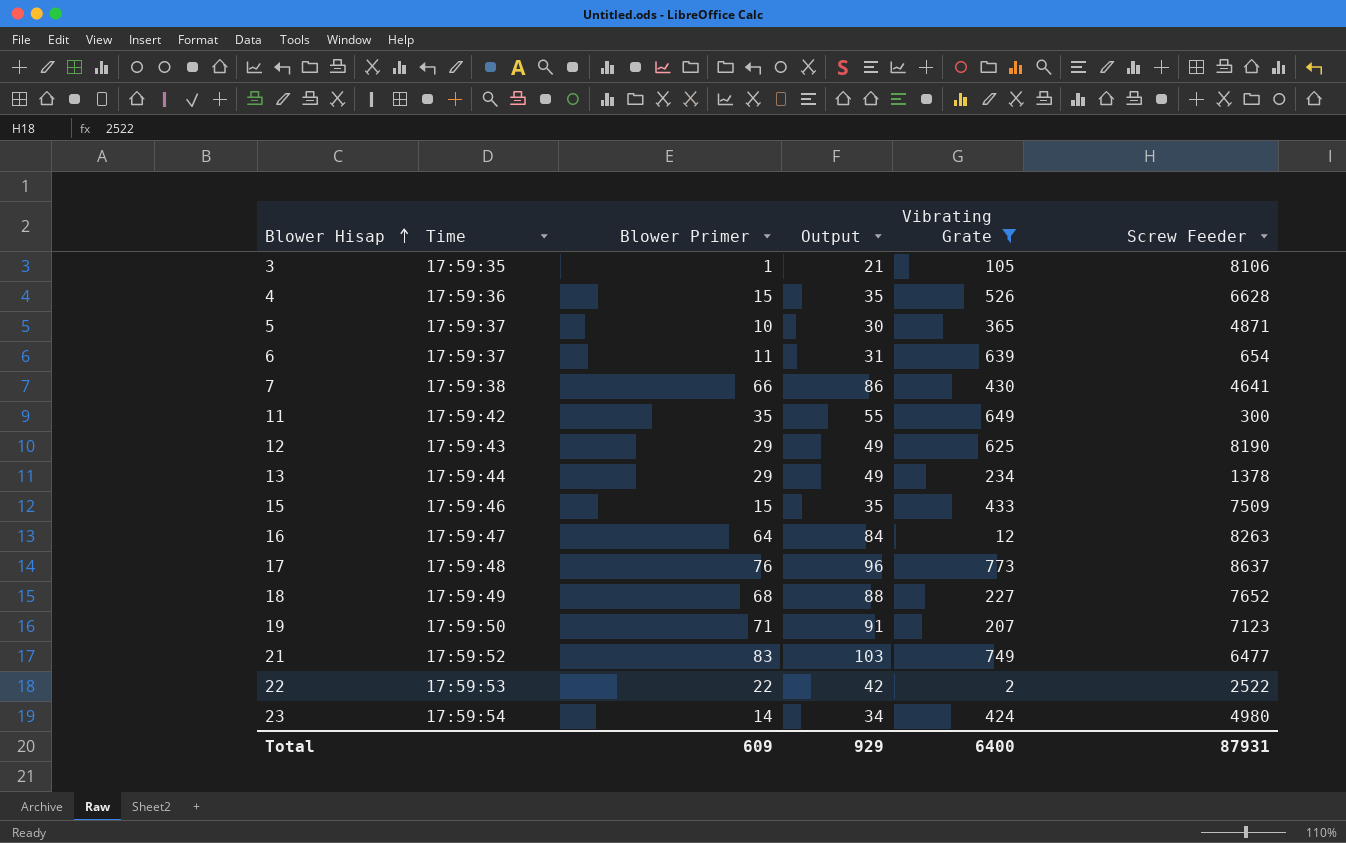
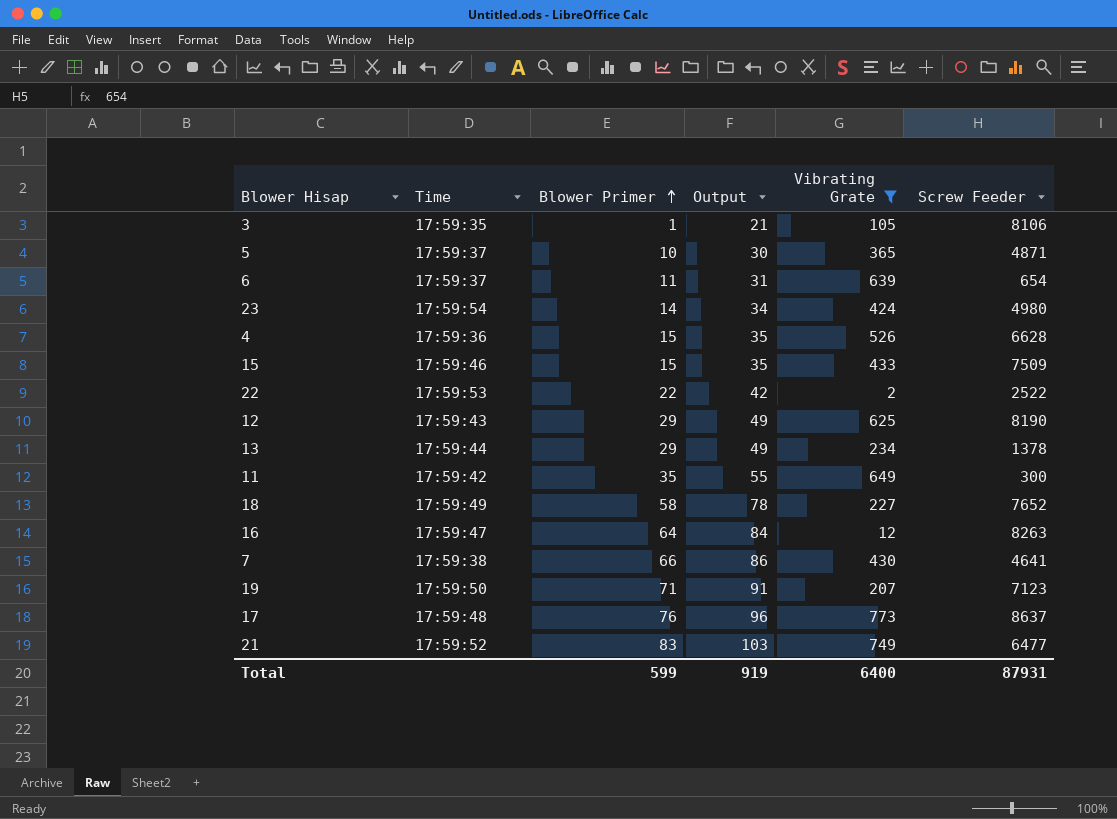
row order: Blower Hisap ascending -> Blower Primer ascending
18 | Blower Primer: 68 -> 58
18 | Output: 88 -> 78
Total | Blower Primer: 609 -> 599
Total | Output: 929 -> 919

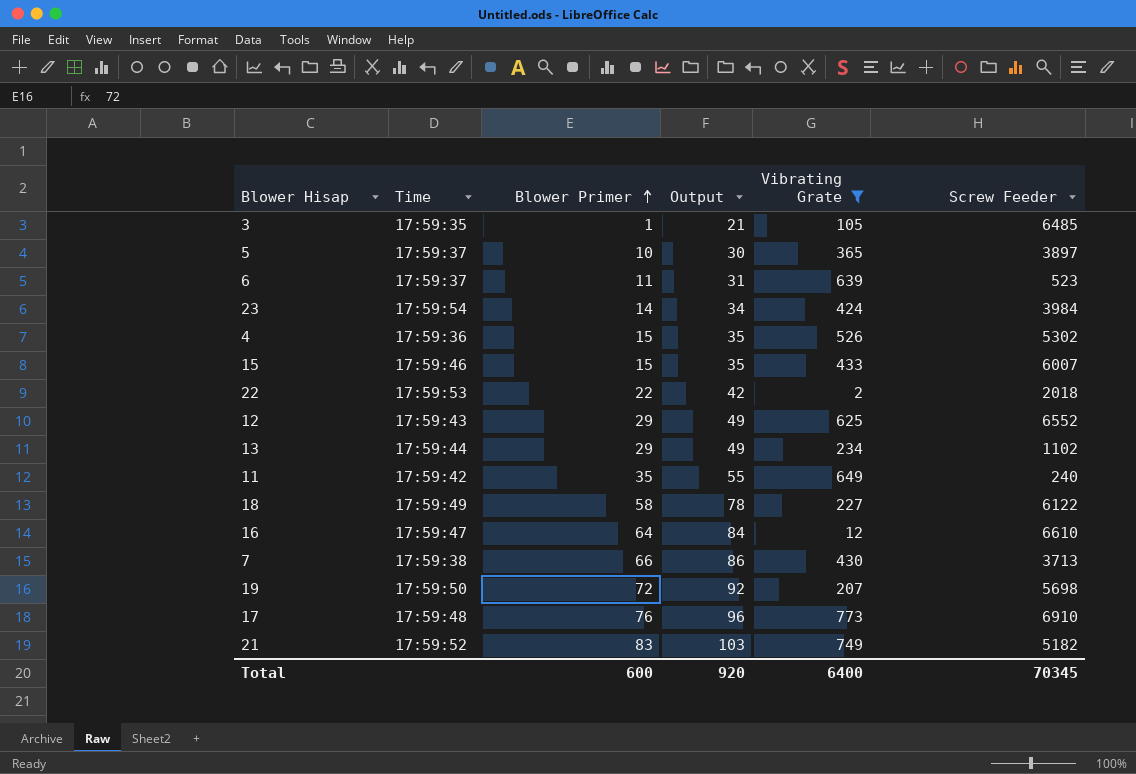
3 | Screw Feeder: 8106 -> 6485
5 | Screw Feeder: 4871 -> 3897
6 | Screw Feeder: 654 -> 523
23 | Screw Feeder: 4980 -> 3984
4 | Screw Feeder: 6628 -> 5302
15 | Screw Feeder: 7509 -> 6007
22 | Screw Feeder: 2522 -> 2018
12 | Screw Feeder: 8190 -> 6552
13 | Screw Feeder: 1378 -> 1102
11 | Screw Feeder: 300 -> 240
18 | Screw Feeder: 7652 -> 6122
16 | Screw Feeder: 8263 -> 6610
7 | Screw Feeder: 4641 -> 3713
19 | Blower Primer: 71 -> 72
19 | Output: 91 -> 92
19 | Screw Feeder: 7123 -> 5698
17 | Screw Feeder: 8637 -> 6910
21 | Screw Feeder: 6477 -> 5182
Total | Blower Primer: 599 -> 600
Total | Output: 919 -> 920
Total | Screw Feeder: 87931 -> 70345

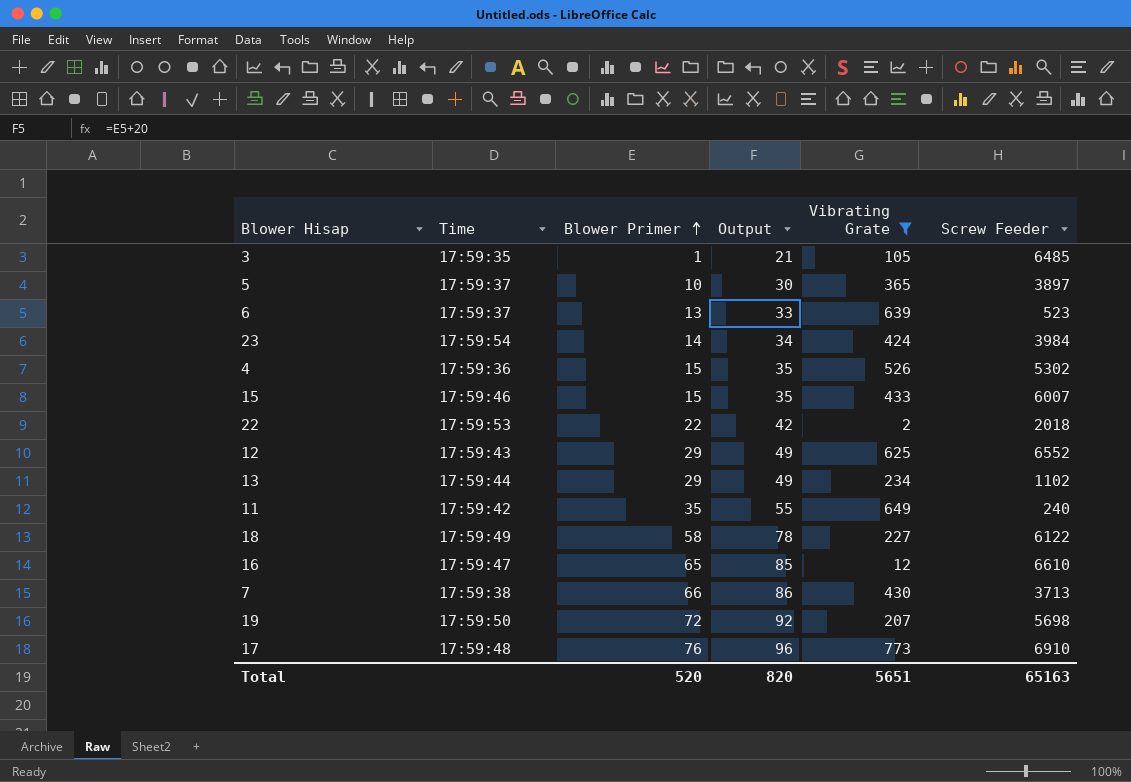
row 21: 17:59:52 | 83 | 103 | 749 | 5182 -> none
6 | Blower Primer: 11 -> 13
6 | Output: 31 -> 33
16 | Blower Primer: 64 -> 65
16 | Output: 84 -> 85
Total | Blower Primer: 600 -> 520
Total | Output: 920 -> 820
Total | Vibrating Grate: 6400 -> 5651
Total | Screw Feeder: 70345 -> 65163

